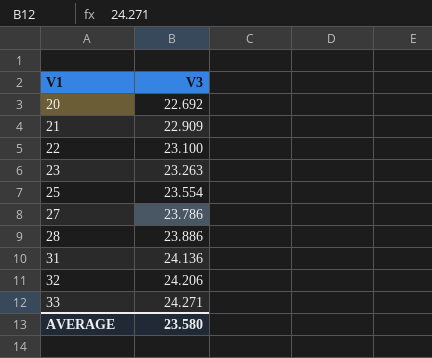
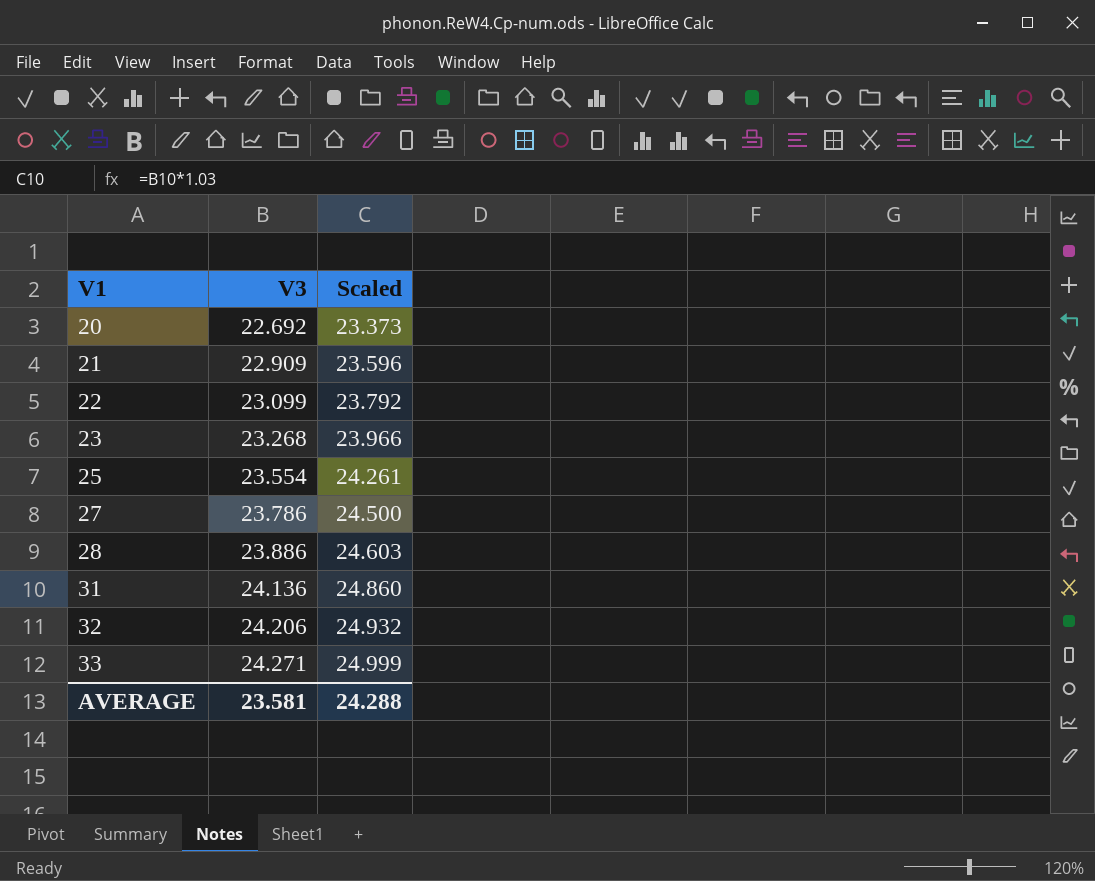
column Scaled | formula: none -> [V3] * 1.03
22 | V3: 23.100 -> 23.099
23 | V3: 23.263 -> 23.268
AVERAGE | V3: 23.580 -> 23.581

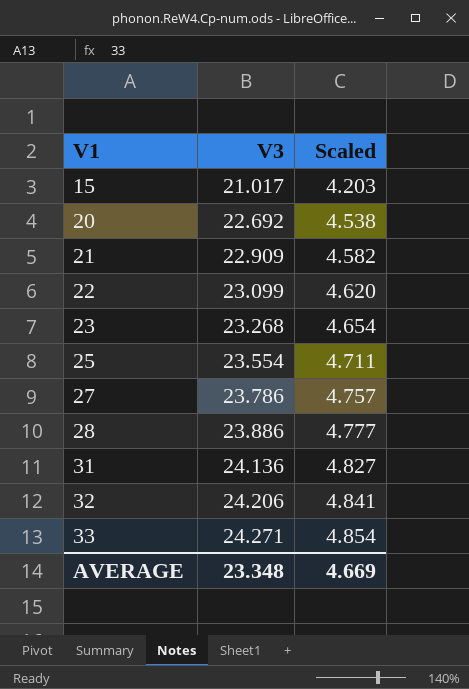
column Scaled | formula: [V3] * 1.03 -> [V3] * 0.2
row 15: none -> 21.017 | 4.203
AVERAGE | V3: 23.581 -> 23.348
AVERAGE | Scaled: 24.288 -> 4.669

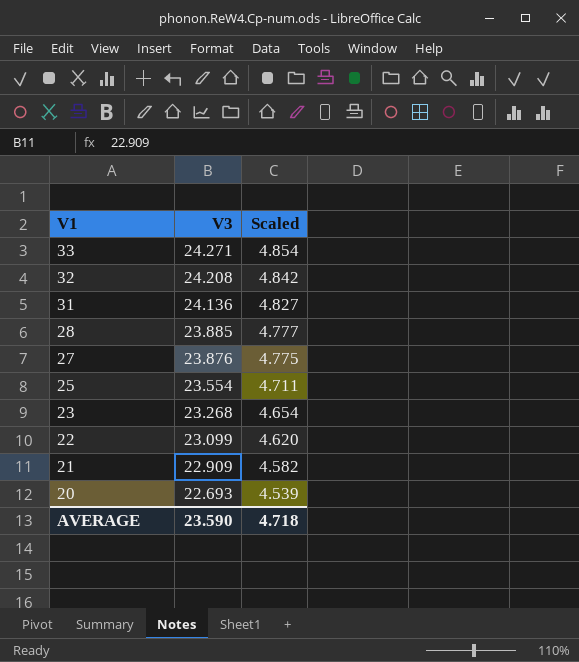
row order: V1 ascending -> V1 descending
row 15: 21.017 | 4.203 -> none
32 | V3: 24.206 -> 24.208
32 | Scaled: 4.841 -> 4.842
28 | V3: 23.886 -> 23.885
27 | V3: 23.786 -> 23.876
27 | Scaled: 4.757 -> 4.775
20 | V3: 22.692 -> 22.693
20 | Scaled: 4.538 -> 4.539
AVERAGE | V3: 23.348 -> 23.590
AVERAGE | Scaled: 4.669 -> 4.718

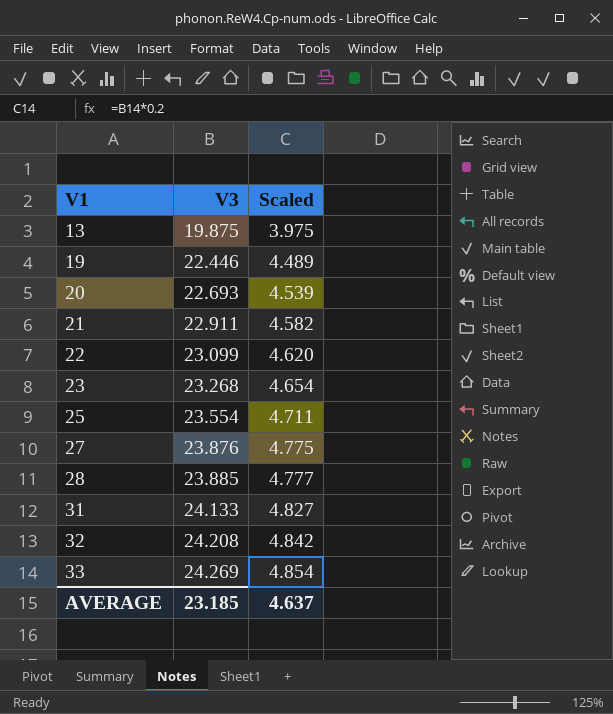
row order: V1 descending -> V1 ascending
row 13: none -> 19.875 | 3.975
row 19: none -> 22.446 | 4.489
21 | V3: 22.909 -> 22.911
31 | V3: 24.136 -> 24.133
33 | V3: 24.271 -> 24.269
AVERAGE | V3: 23.590 -> 23.185
AVERAGE | Scaled: 4.718 -> 4.637

